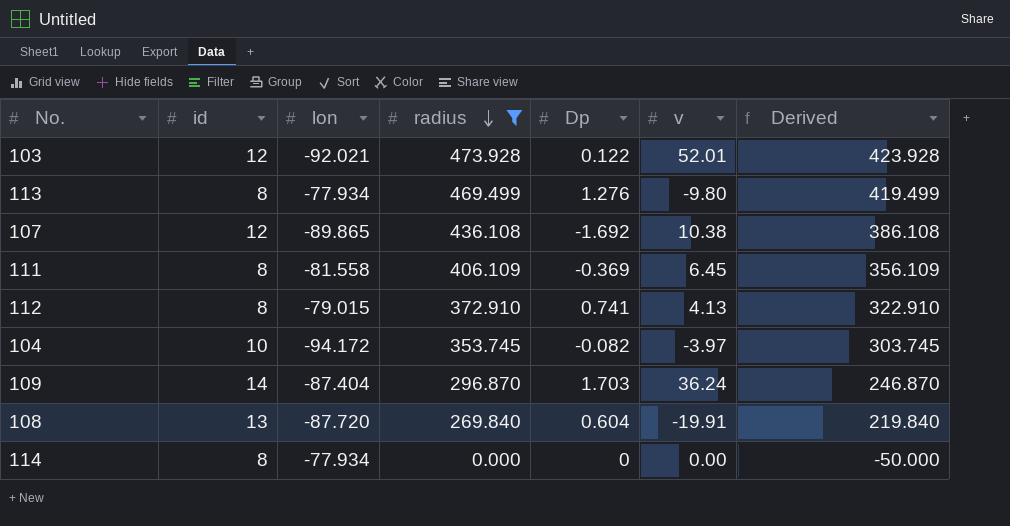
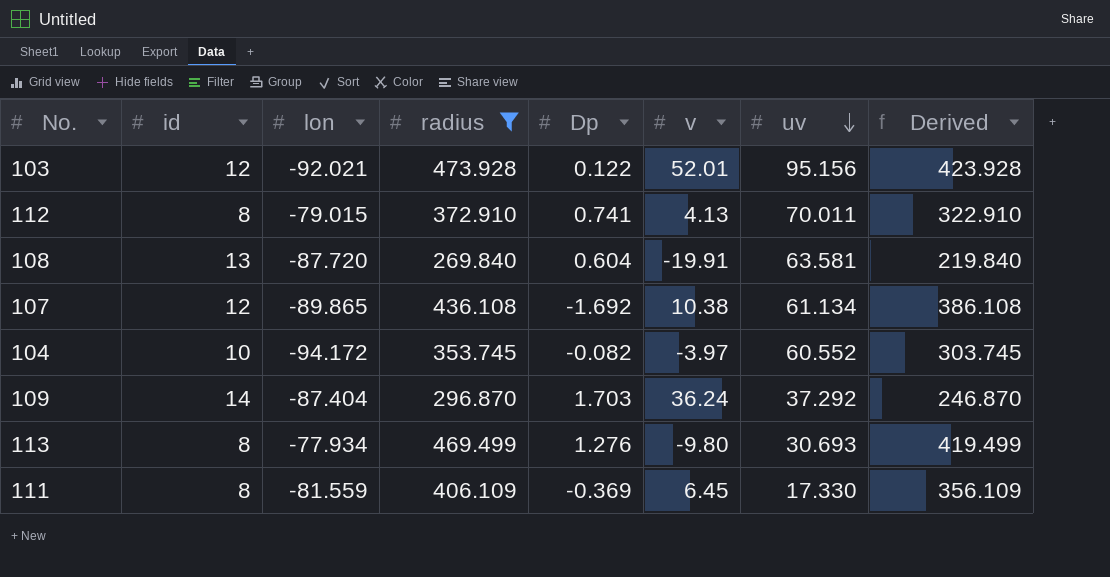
row order: radius descending -> uv descending
column uv | position: none -> 7
row 114: 8 | -77.934 | 0.000 | 0 | 0.00 | -50.000 -> none
111 | lon: -81.558 -> -81.559

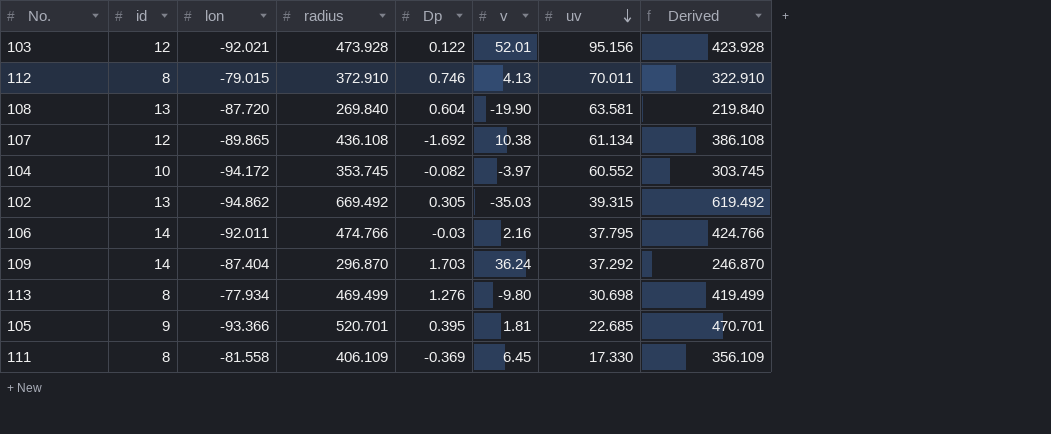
filter: radius <= 473.928 -> none
112 | Dp: 0.741 -> 0.746
108 | v: -19.91 -> -19.90
113 | uv: 30.693 -> 30.698
111 | lon: -81.559 -> -81.558

